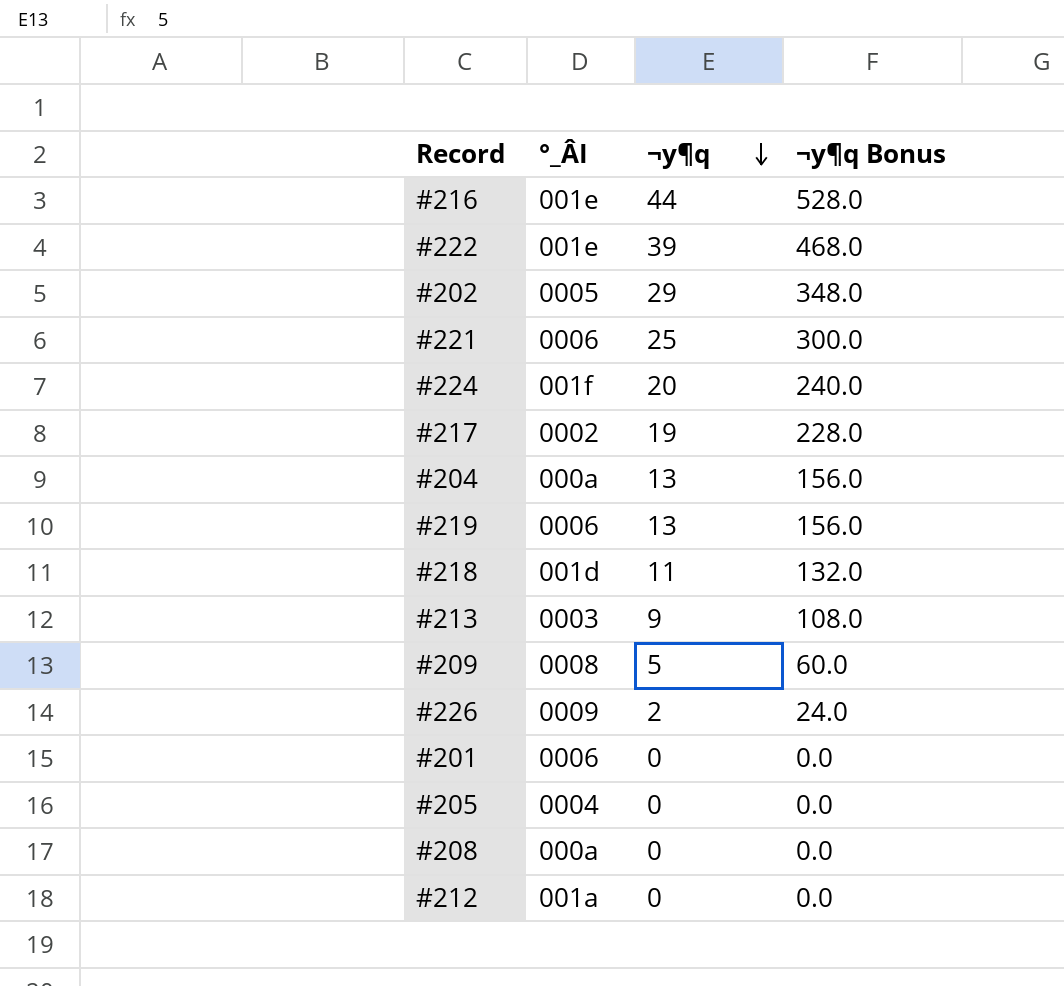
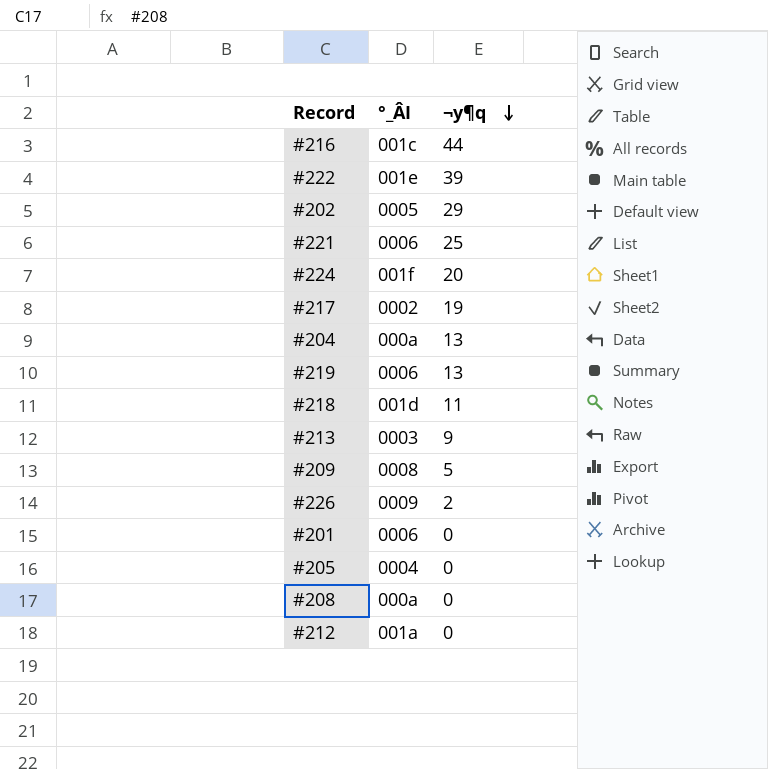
column ¬y¶q Bonus | formula: [¬y¶q] * 12 -> none
#216 | °_ÂI: 001e -> 001c

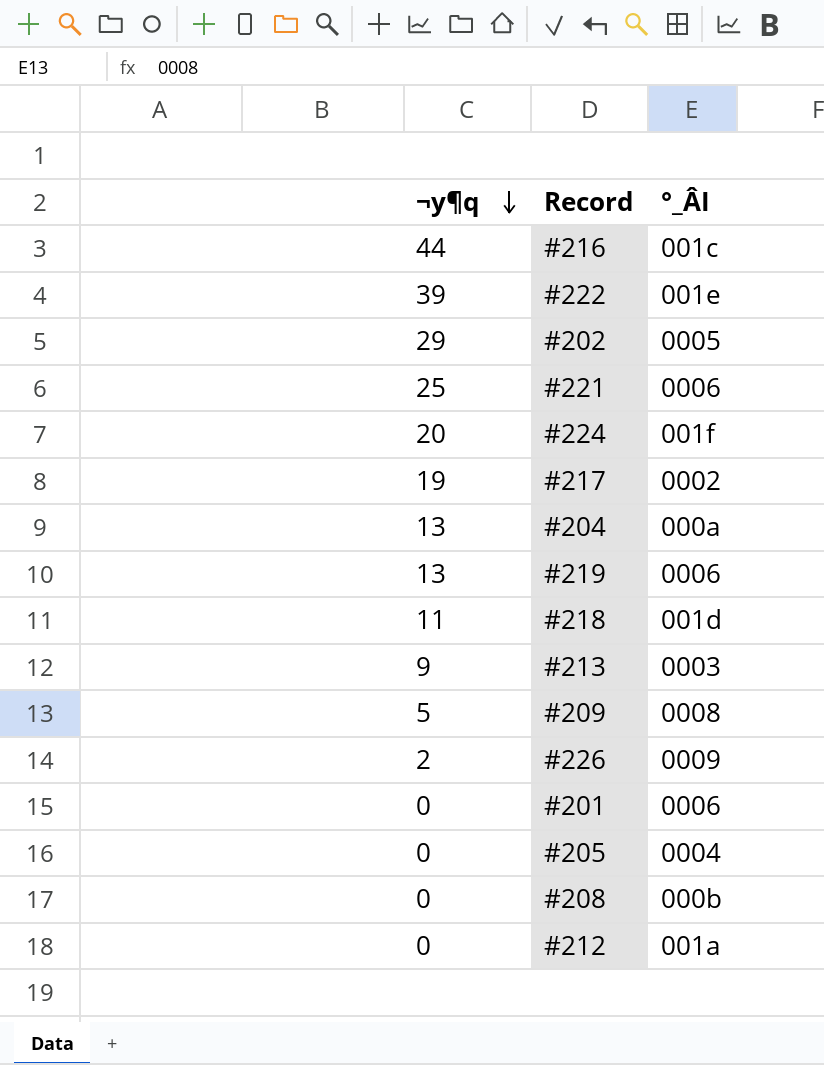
column ¬y¶q | position: 3 -> 1
#208 | °_ÂI: 000a -> 000b

